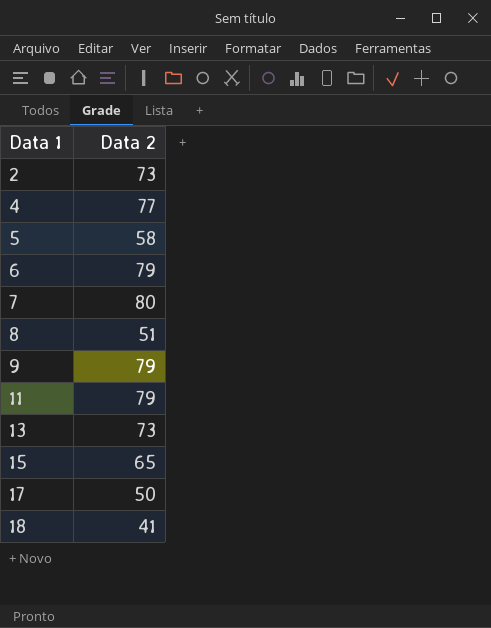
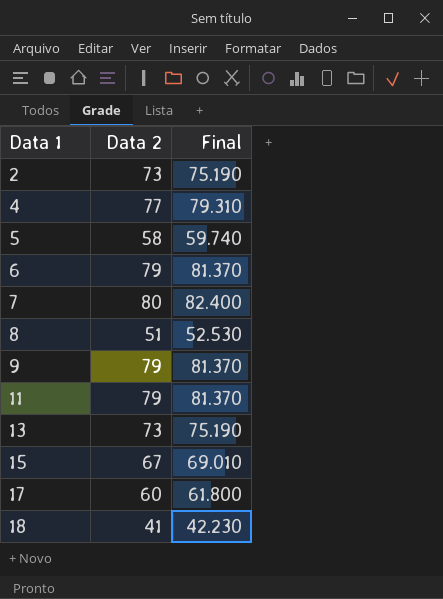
column Final | formula: none -> [Data 2] * 1.03
15 | Data 2: 65 -> 67
17 | Data 2: 50 -> 60

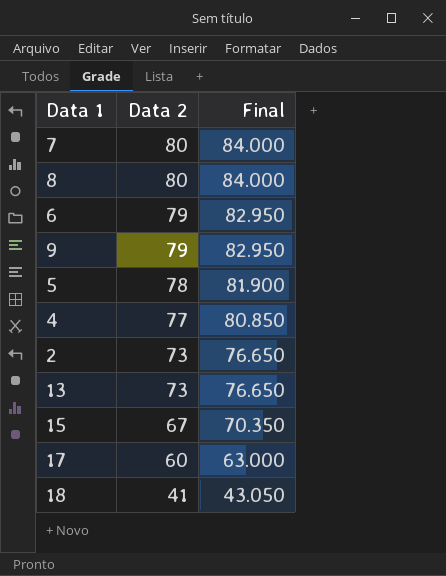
row order: Data 1 ascending -> Data 2 descending
column Final | formula: [Data 2] * 1.03 -> [Data 2] * 1.05
row 11: 79 | 81.370 -> none
8 | Data 2: 51 -> 80
5 | Data 2: 58 -> 78

